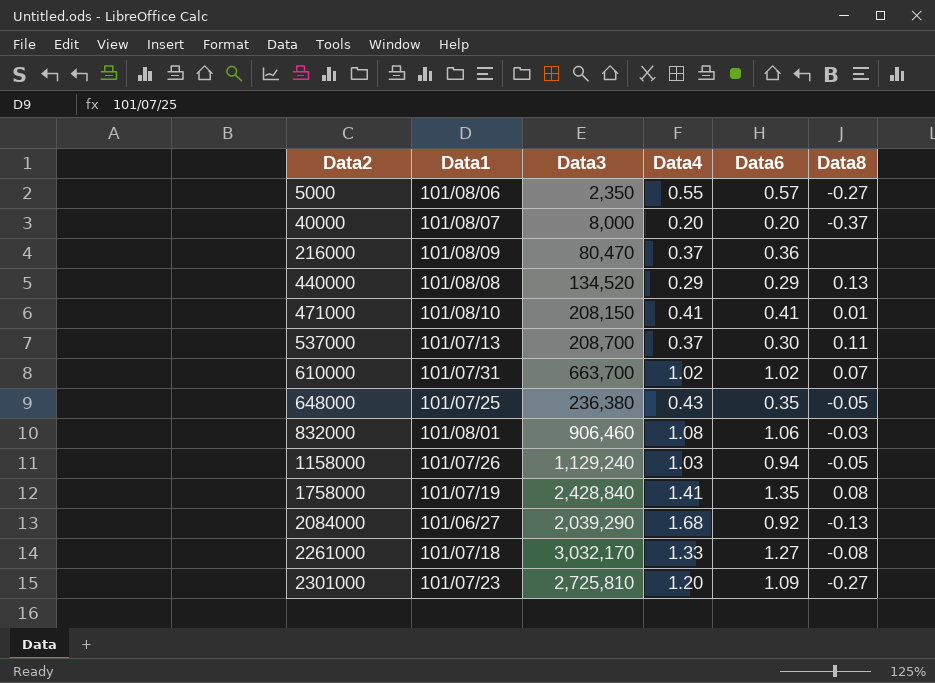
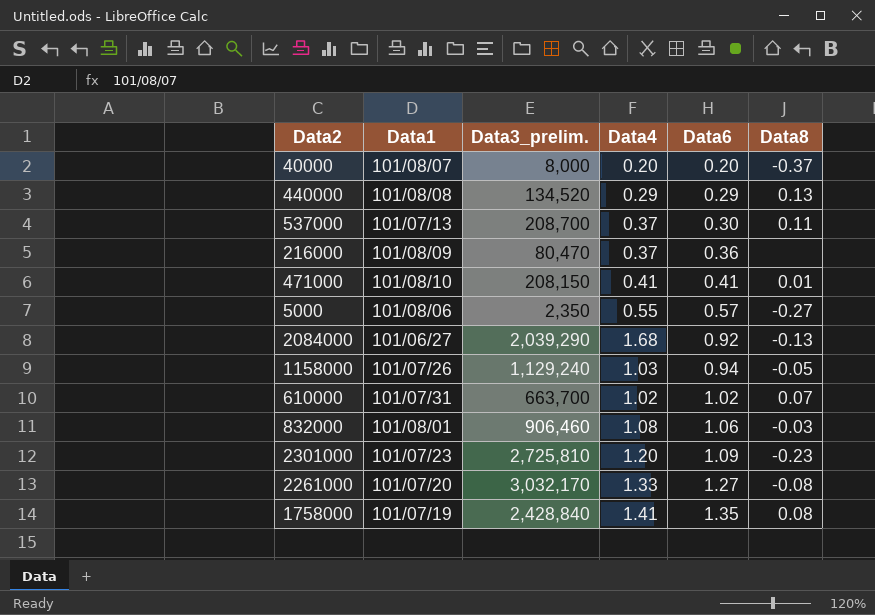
row order: Data2 ascending -> Data6 ascending
column name: Data3 -> Data3_prelim.
row 648000: 101/07/25 | 236,380 | 0.43 | 0.35 | -0.05 -> none
2301000 | Data8: -0.27 -> -0.23
2261000 | Data1: 101/07/18 -> 101/07/20

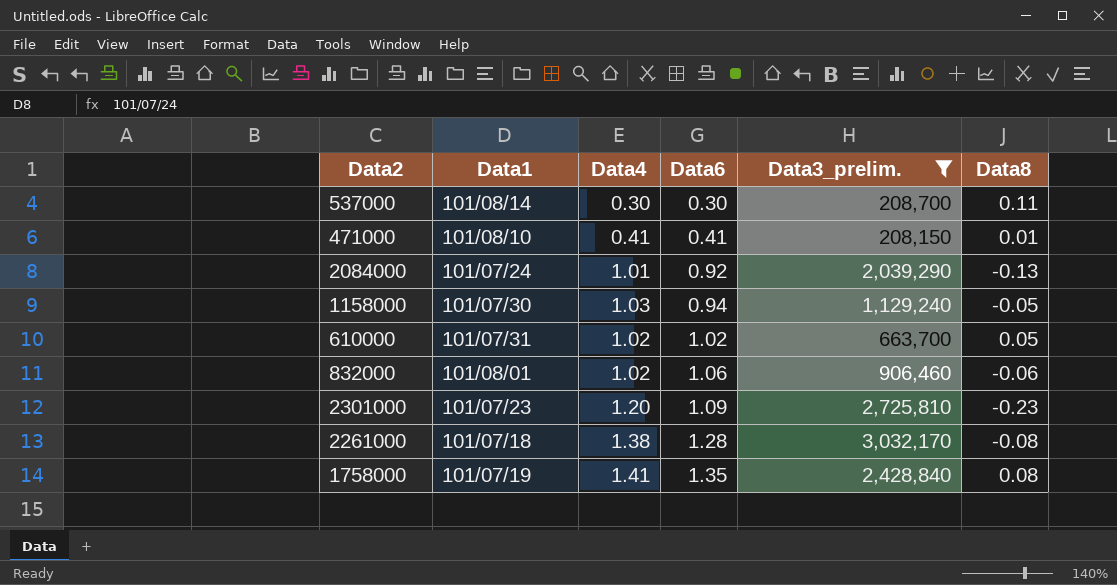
filter: none -> Data3_prelim. >= 208,150
column Data3_prelim. | position: 3 -> 5
537000 | Data1: 101/07/13 -> 101/08/14
537000 | Data4: 0.37 -> 0.30
2084000 | Data1: 101/06/27 -> 101/07/24
2084000 | Data4: 1.68 -> 1.01
1158000 | Data1: 101/07/26 -> 101/07/30
610000 | Data8: 0.07 -> 0.05
832000 | Data4: 1.08 -> 1.02
832000 | Data8: -0.03 -> -0.06
2261000 | Data1: 101/07/20 -> 101/07/18
2261000 | Data4: 1.33 -> 1.38
2261000 | Data6: 1.27 -> 1.28

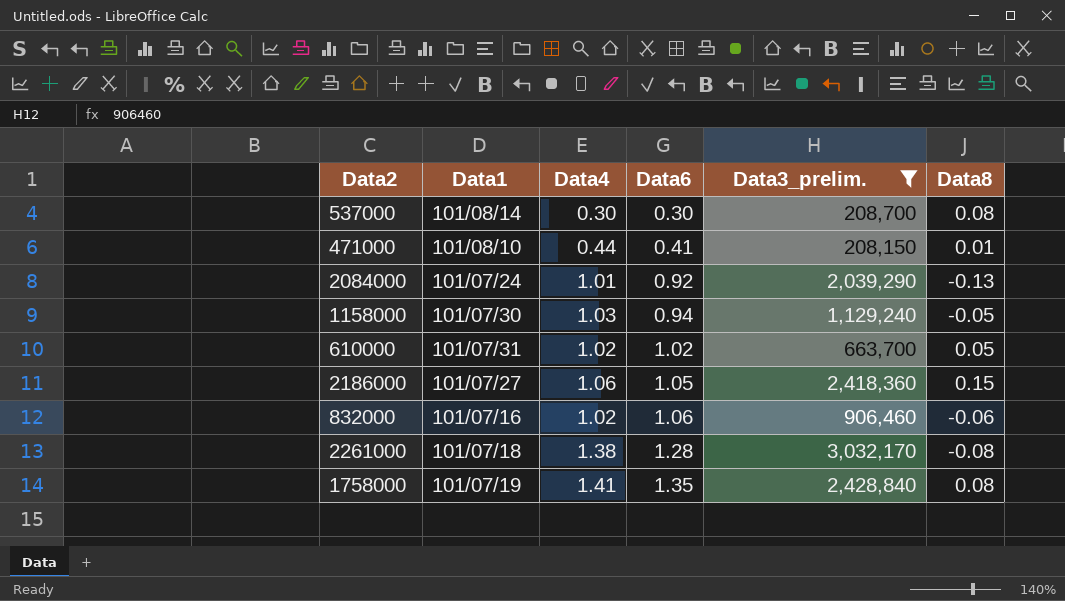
row 2301000: 101/07/23 | 1.20 | 1.09 | 2,725,810 | -0.23 -> none
537000 | Data8: 0.11 -> 0.08
471000 | Data4: 0.41 -> 0.44
row 2186000: none -> 101/07/27 | 1.06 | 1.05 | 2,418,360 | 0.15
832000 | Data1: 101/08/01 -> 101/07/16

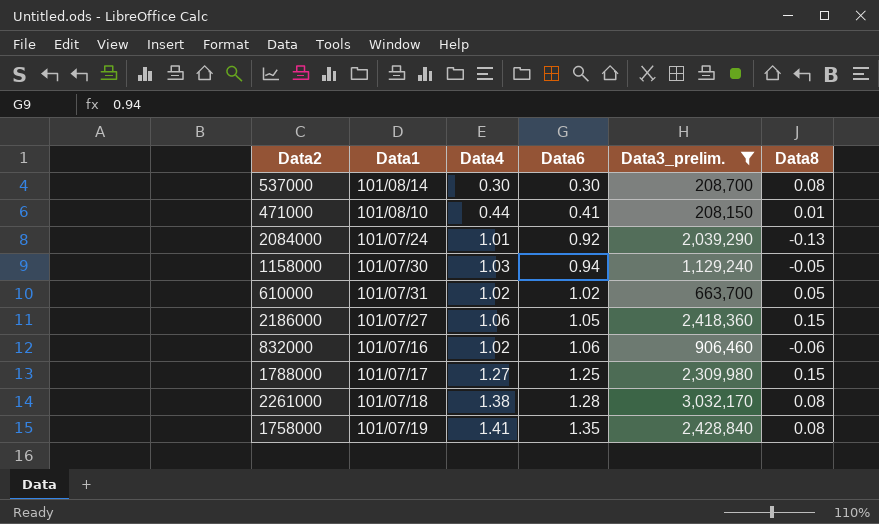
row 1788000: none -> 101/07/17 | 1.27 | 1.25 | 2,309,980 | 0.15
2261000 | Data8: -0.08 -> 0.08

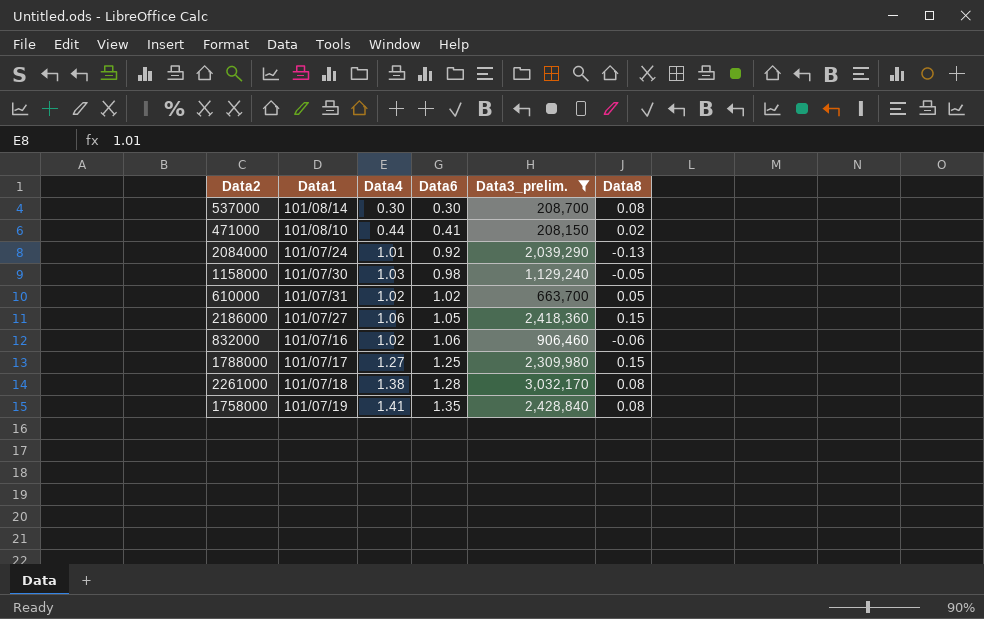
471000 | Data8: 0.01 -> 0.02
1158000 | Data6: 0.94 -> 0.98

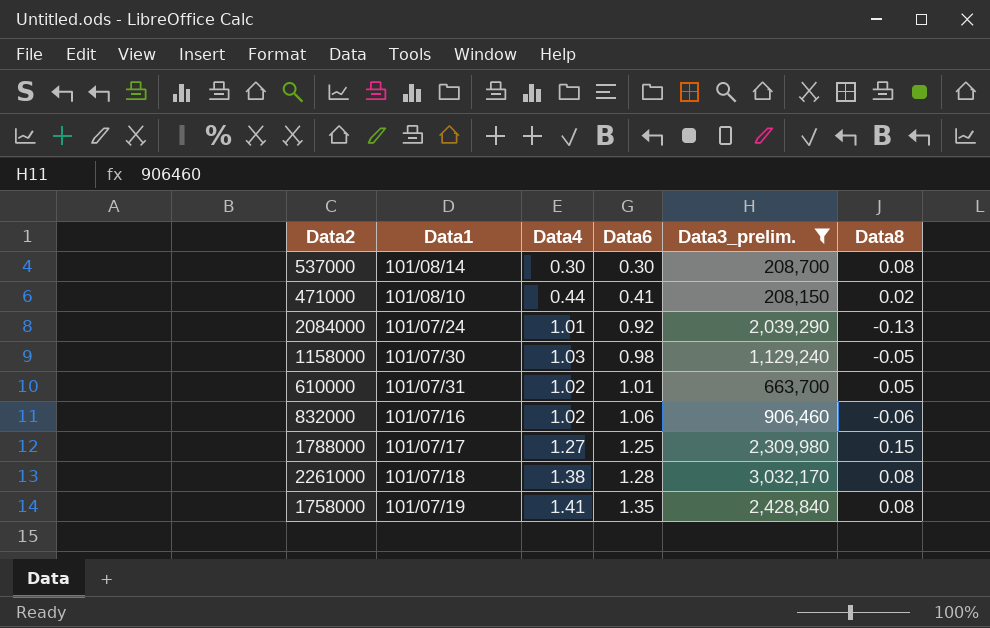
row 2186000: 101/07/27 | 1.06 | 1.05 | 2,418,360 | 0.15 -> none
610000 | Data6: 1.02 -> 1.01

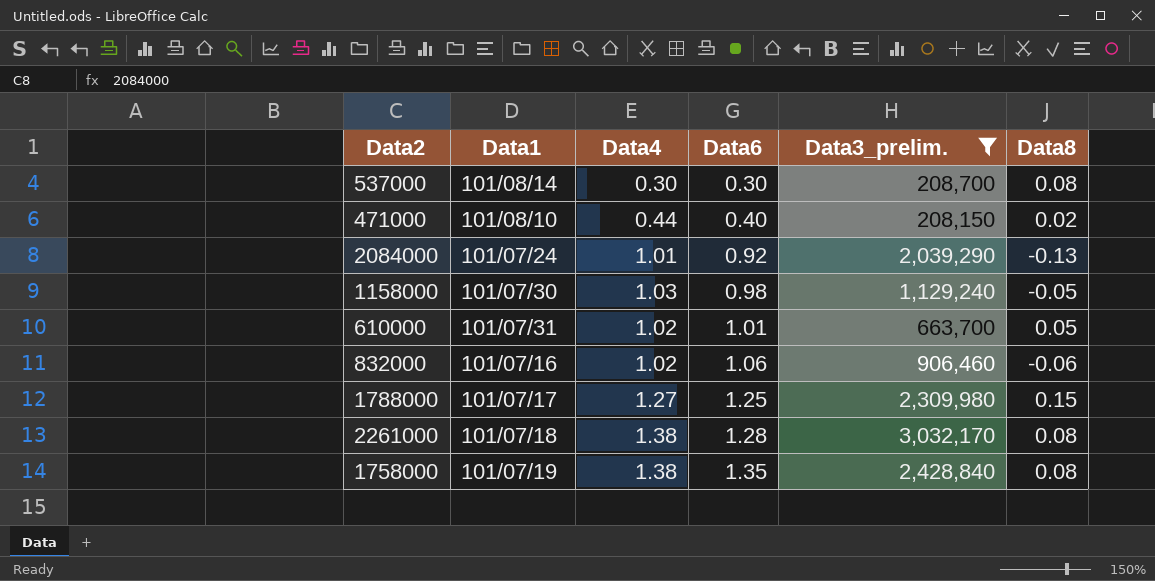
471000 | Data6: 0.41 -> 0.40
1758000 | Data4: 1.41 -> 1.38

